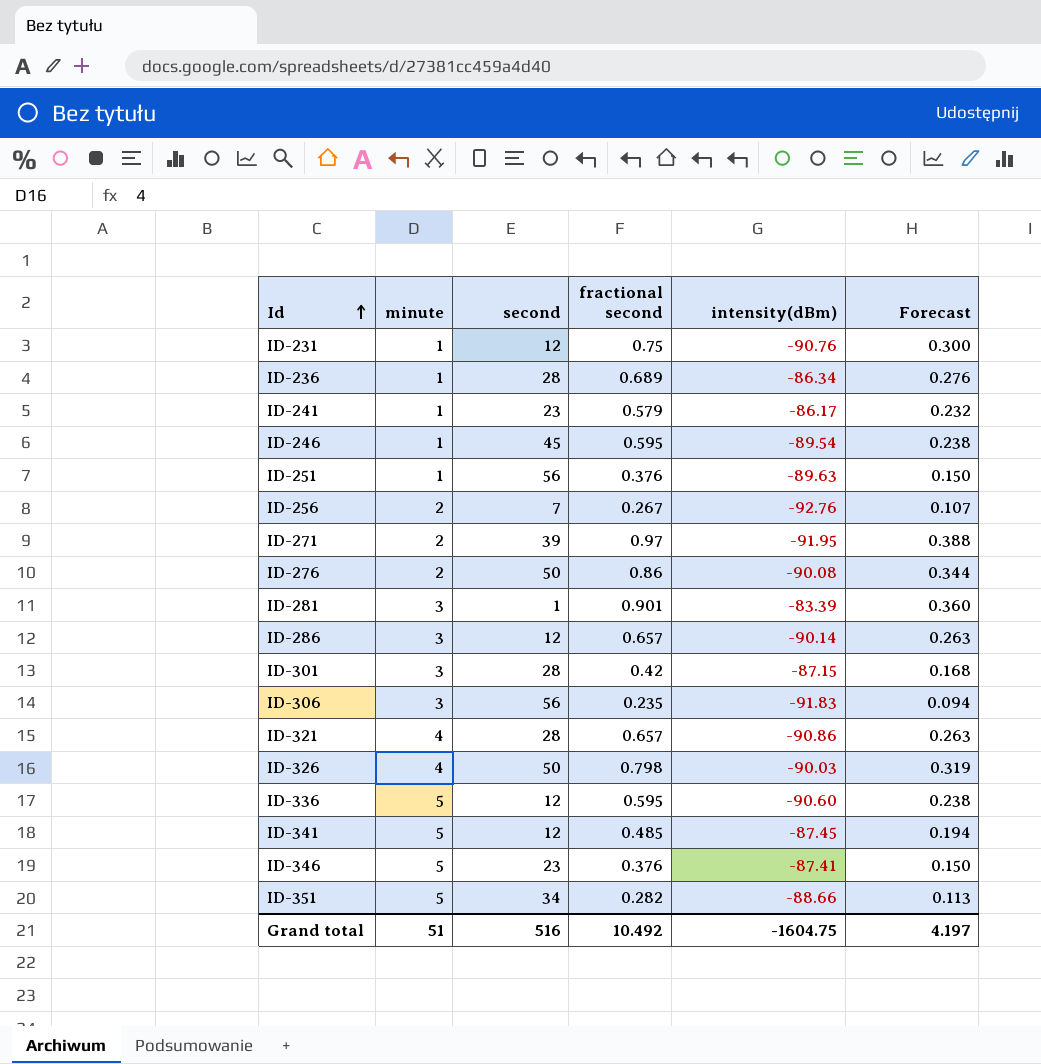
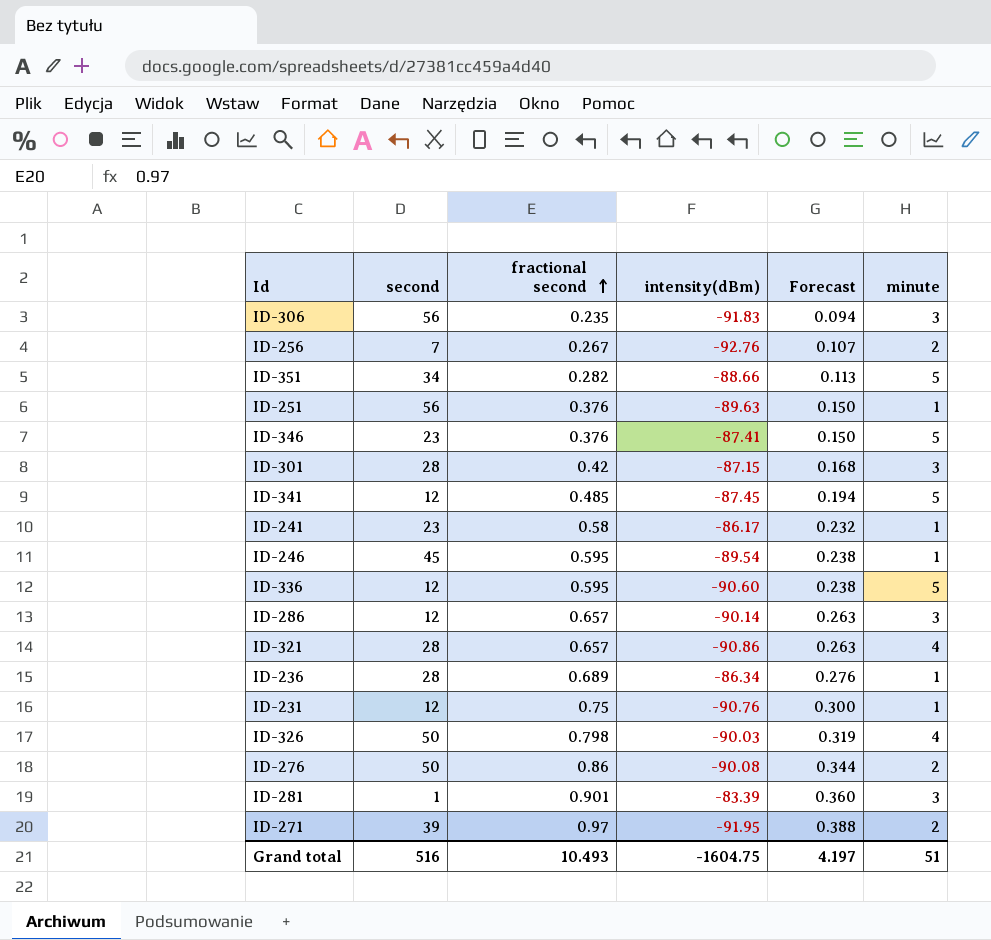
row order: Id ascending -> fractional second ascending
column minute | position: 2 -> 6
ID-241 | fractional second: 0.579 -> 0.58
Grand total | fractional second: 10.492 -> 10.493

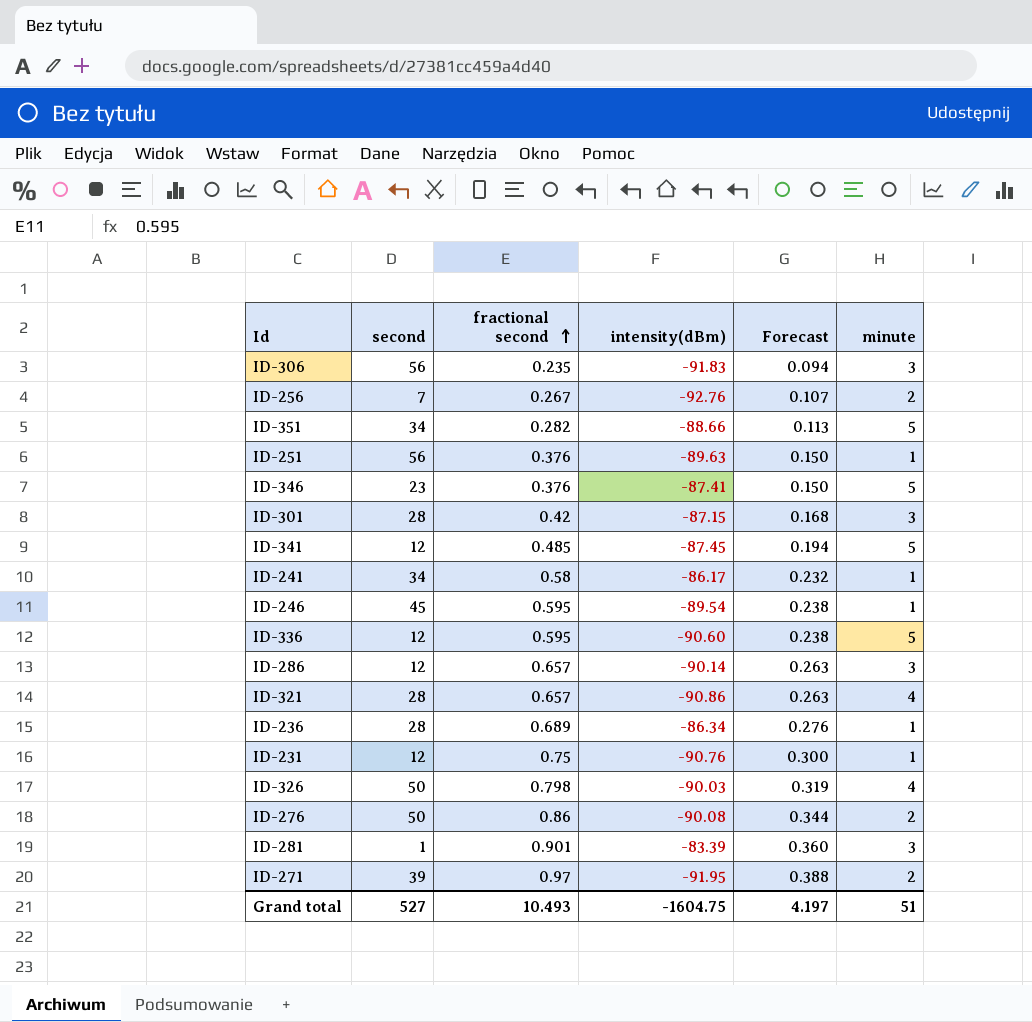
ID-241 | second: 23 -> 34
Grand total | second: 516 -> 527

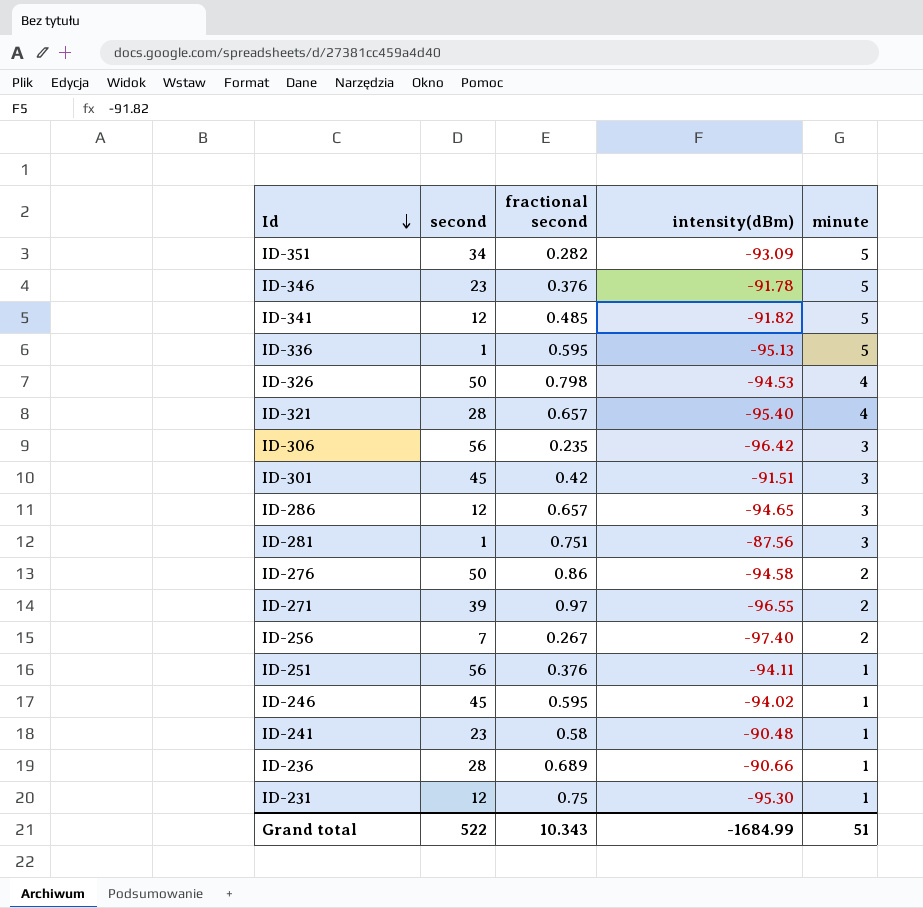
row order: fractional second ascending -> Id descending
column Forecast | formula: [fractional second] * 0.4 -> none
ID-351 | intensity(dBm): -88.66 -> -93.09
ID-346 | intensity(dBm): -87.41 -> -91.78
ID-341 | intensity(dBm): -87.45 -> -91.82
ID-336 | second: 12 -> 1
ID-336 | intensity(dBm): -90.60 -> -95.13
ID-326 | intensity(dBm): -90.03 -> -94.53
ID-321 | intensity(dBm): -90.86 -> -95.40
ID-306 | intensity(dBm): -91.83 -> -96.42
ID-301 | second: 28 -> 45
ID-301 | intensity(dBm): -87.15 -> -91.51
ID-286 | intensity(dBm): -90.14 -> -94.65
ID-281 | fractional second: 0.901 -> 0.751
ID-281 | intensity(dBm): -83.39 -> -87.56
ID-276 | intensity(dBm): -90.08 -> -94.58
ID-271 | intensity(dBm): -91.95 -> -96.55
ID-256 | intensity(dBm): -92.76 -> -97.40
ID-251 | intensity(dBm): -89.63 -> -94.11
ID-246 | intensity(dBm): -89.54 -> -94.02
ID-241 | second: 34 -> 23
ID-241 | intensity(dBm): -86.17 -> -90.48
ID-236 | intensity(dBm): -86.34 -> -90.66
ID-231 | intensity(dBm): -90.76 -> -95.30
Grand total | second: 527 -> 522
Grand total | fractional second: 10.493 -> 10.343
Grand total | intensity(dBm): -1604.75 -> -1684.99

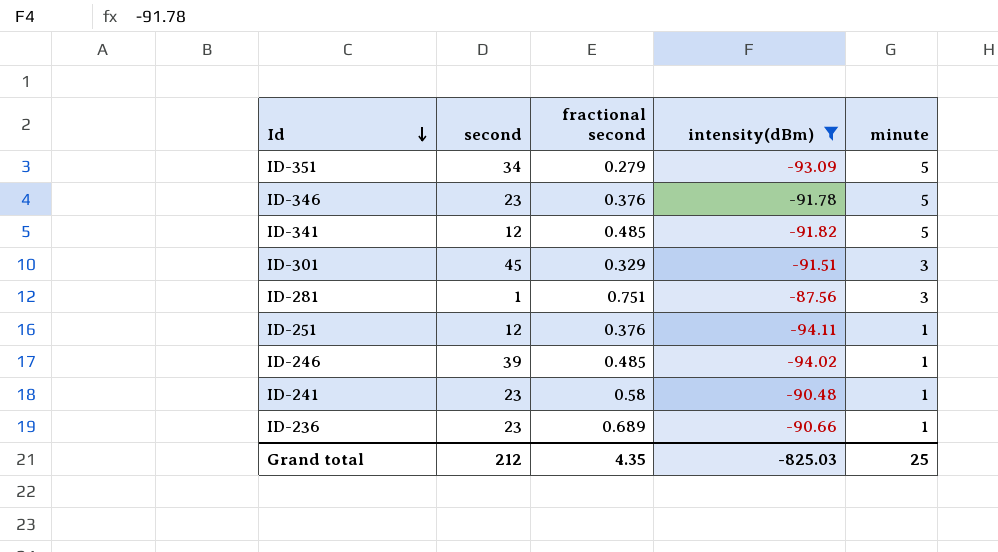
filter: none -> intensity(dBm) >= -94.11
ID-351 | fractional second: 0.282 -> 0.279
ID-301 | fractional second: 0.42 -> 0.329
ID-251 | second: 56 -> 12
ID-246 | second: 45 -> 39
ID-246 | fractional second: 0.595 -> 0.485
ID-236 | second: 28 -> 23
Grand total | second: 522 -> 212
Grand total | fractional second: 10.343 -> 4.35
Grand total | intensity(dBm): -1684.99 -> -825.03
Grand total | minute: 51 -> 25

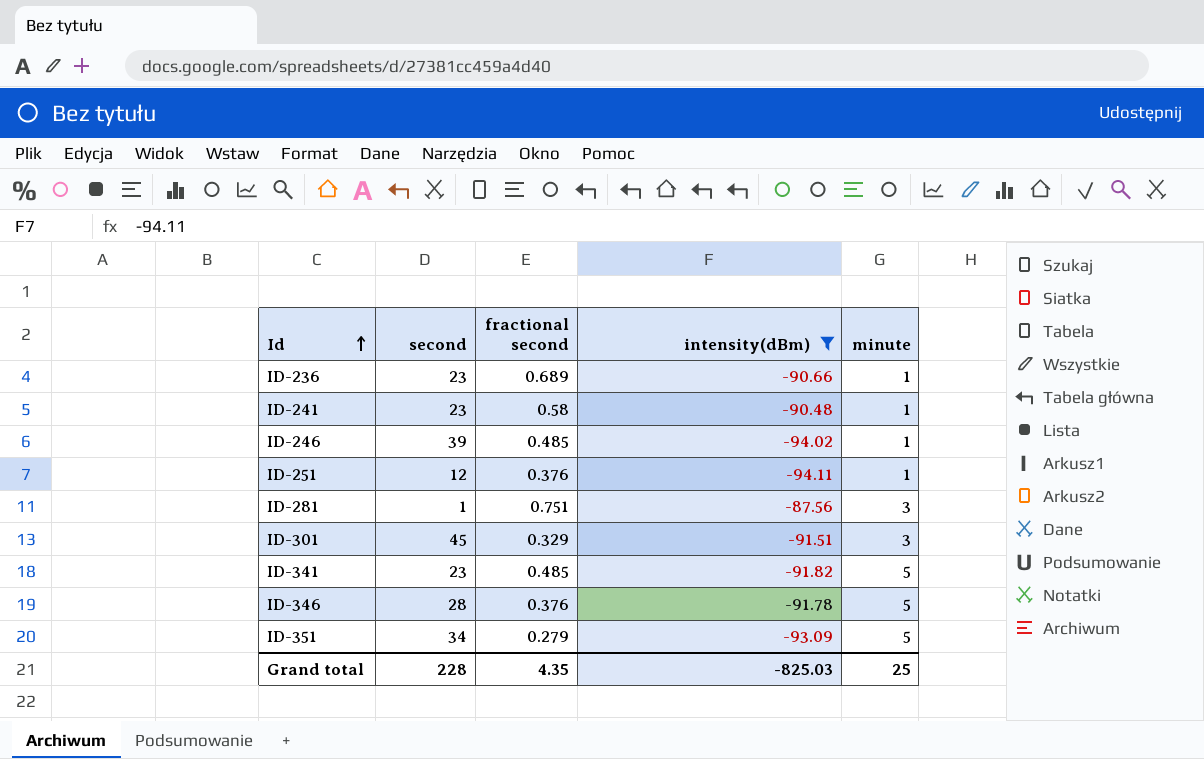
row order: Id descending -> Id ascending
ID-341 | second: 12 -> 23
ID-346 | second: 23 -> 28
Grand total | second: 212 -> 228

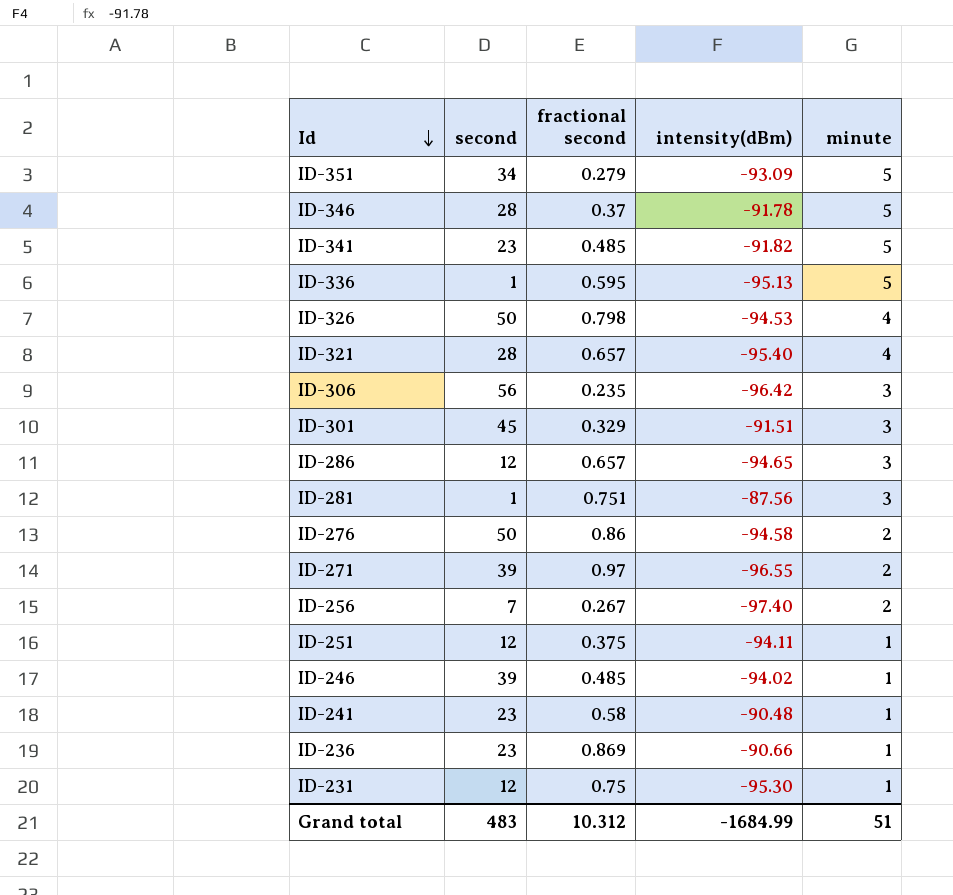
filter: intensity(dBm) >= -94.11 -> none
row order: Id ascending -> Id descending
ID-346 | fractional second: 0.376 -> 0.37
ID-251 | fractional second: 0.376 -> 0.375
ID-236 | fractional second: 0.689 -> 0.869
Grand total | second: 228 -> 483
Grand total | fractional second: 4.35 -> 10.312
Grand total | intensity(dBm): -825.03 -> -1684.99
Grand total | minute: 25 -> 51

